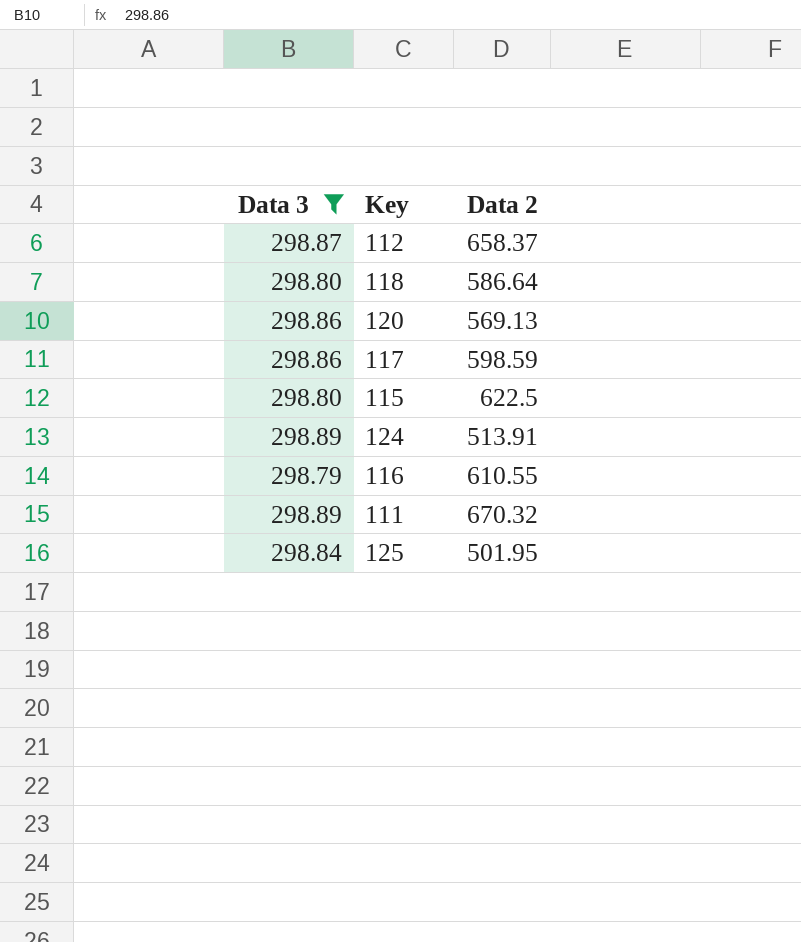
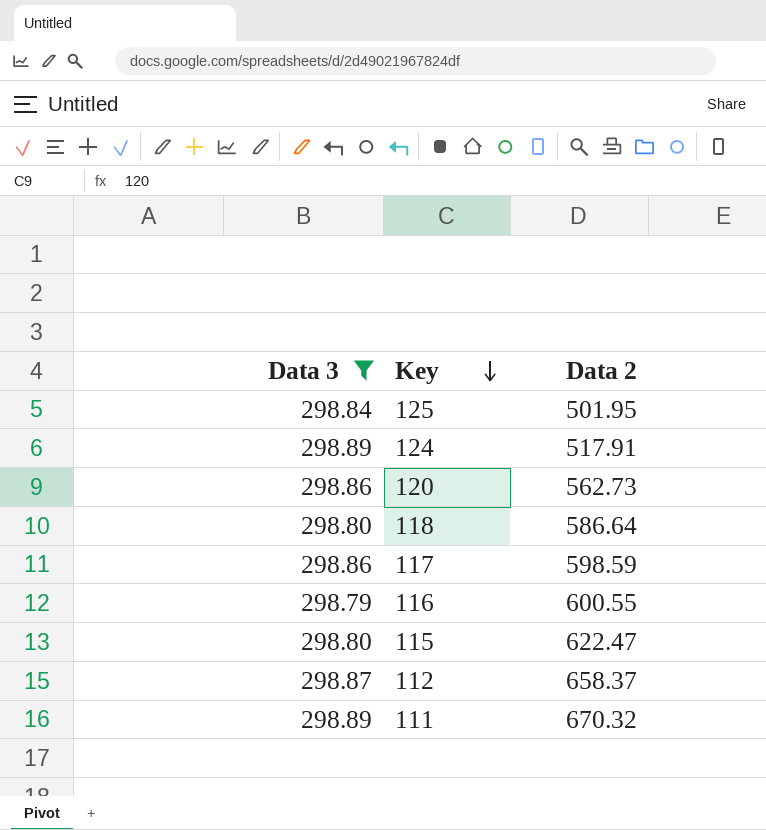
row order: none -> Key descending
124 | Data 2: 513.91 -> 517.91
120 | Data 2: 569.13 -> 562.73
116 | Data 2: 610.55 -> 600.55
115 | Data 2: 622.5 -> 622.47

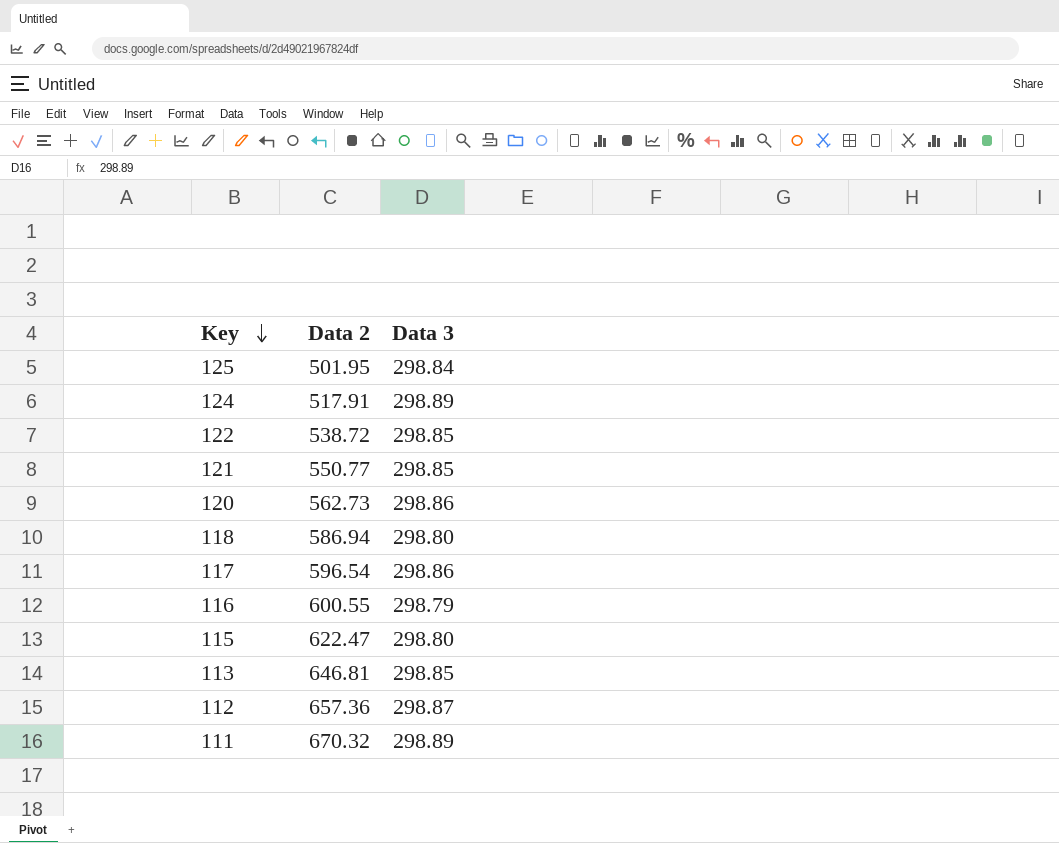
filter: Data 3 != 298.85 -> none
column Data 3 | position: 1 -> 3
118 | Data 2: 586.64 -> 586.94
117 | Data 2: 598.59 -> 596.54
112 | Data 2: 658.37 -> 657.36

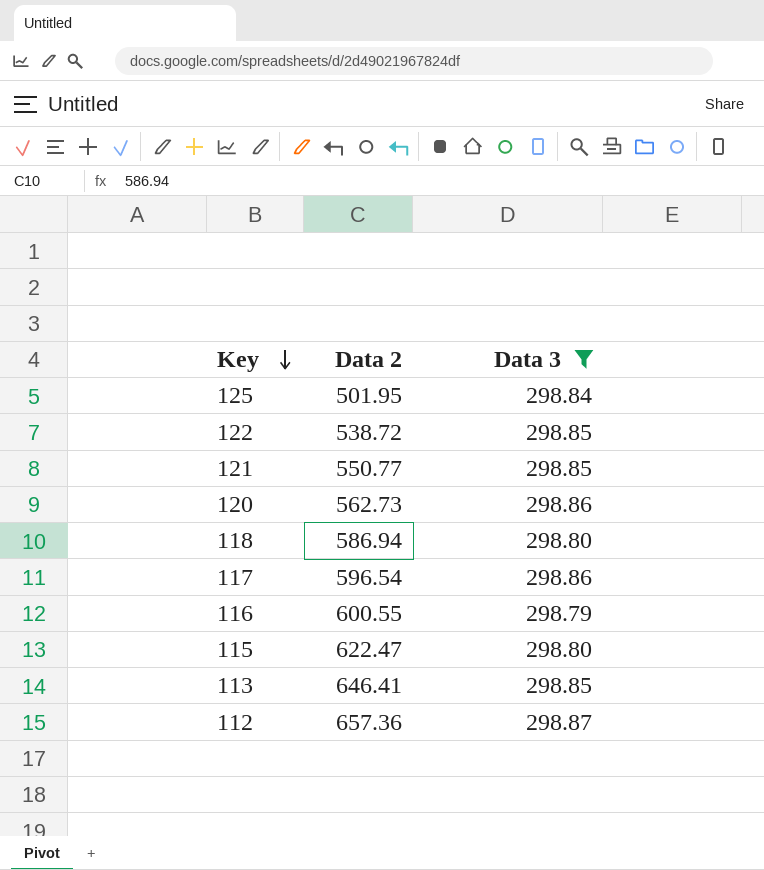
filter: none -> Data 3 != 298.89
113 | Data 2: 646.81 -> 646.41

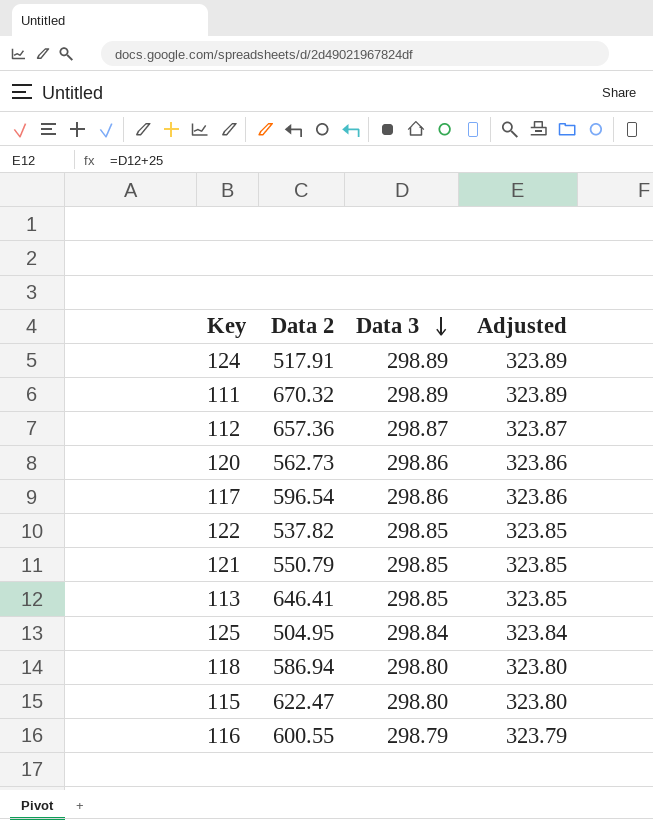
filter: Data 3 != 298.89 -> none
row order: Key descending -> Data 3 descending
column Adjusted | formula: none -> [Data 3] + 25
122 | Data 2: 538.72 -> 537.82
121 | Data 2: 550.77 -> 550.79
125 | Data 2: 501.95 -> 504.95

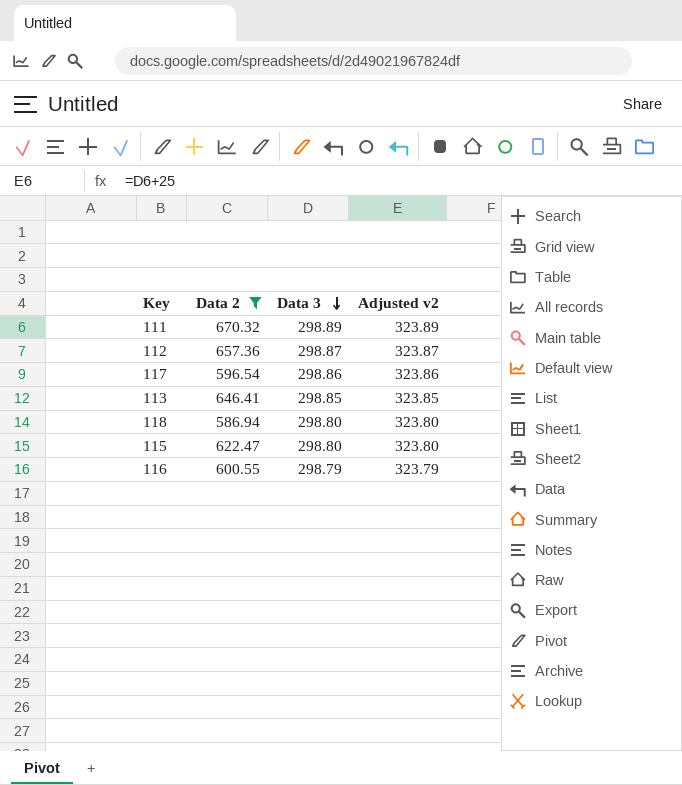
filter: none -> Data 2 >= 586.94
column name: Adjusted -> Adjusted v2

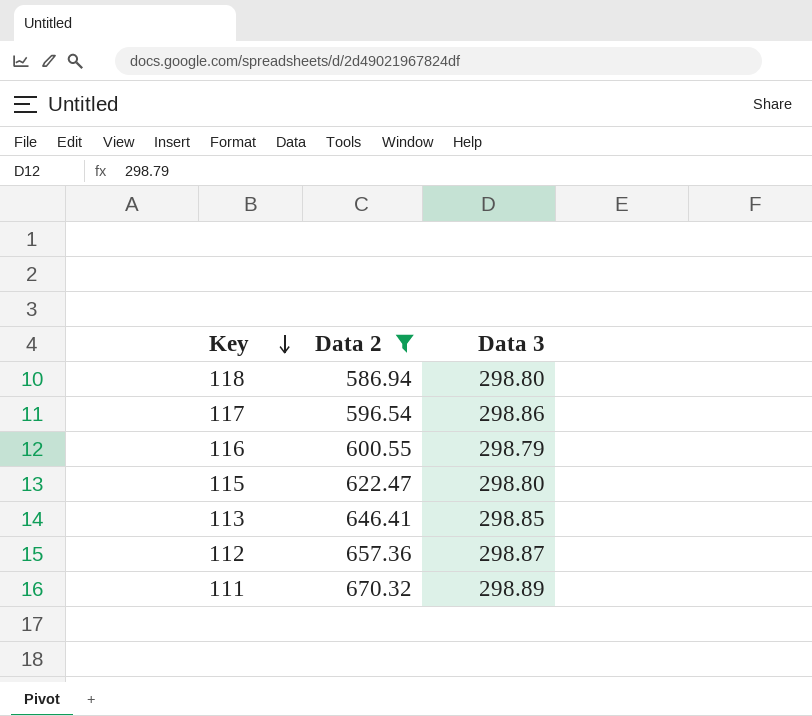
row order: Data 3 descending -> Key descending
column Adjusted v2 | formula: [Data 3] + 25 -> none

